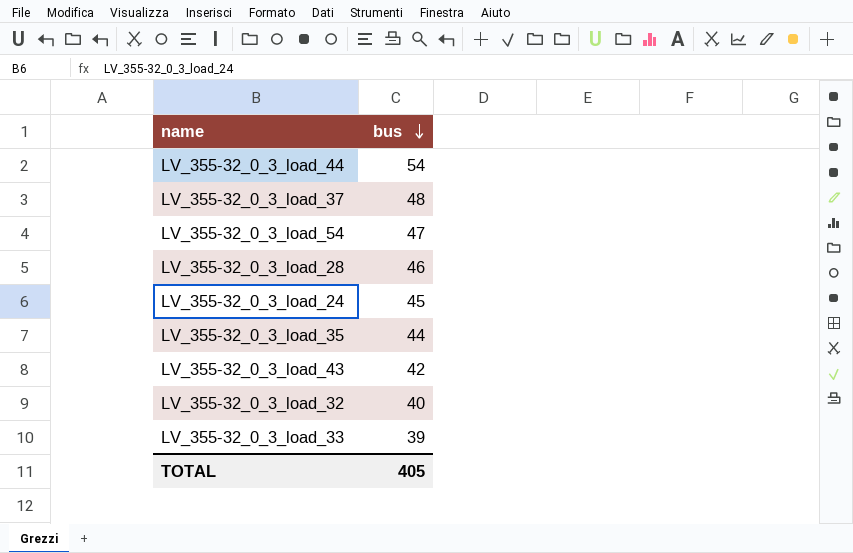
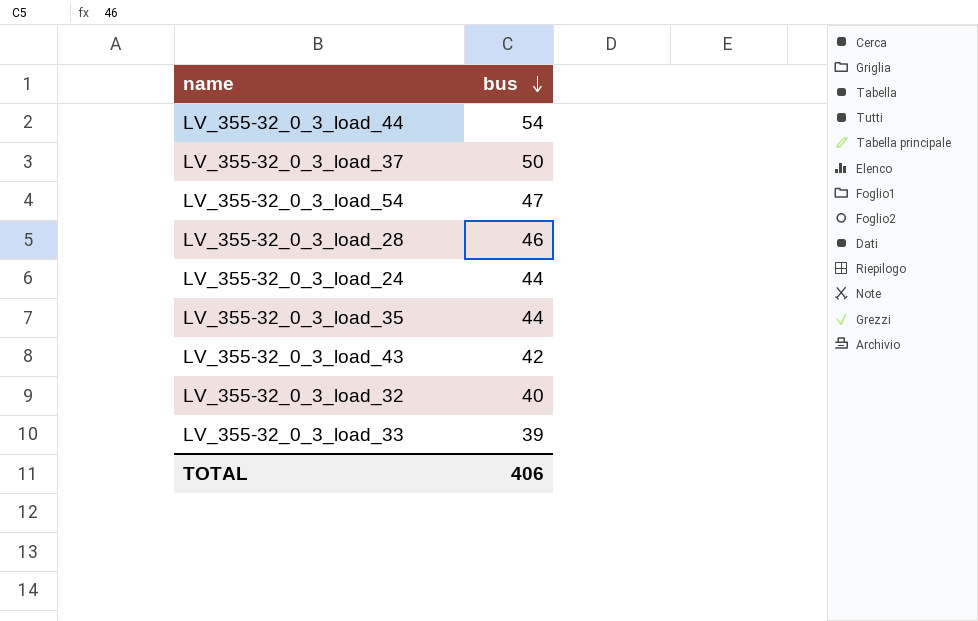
LV_355-32_0_3_load_37 | bus: 48 -> 50
LV_355-32_0_3_load_24 | bus: 45 -> 44
TOTAL | bus: 405 -> 406

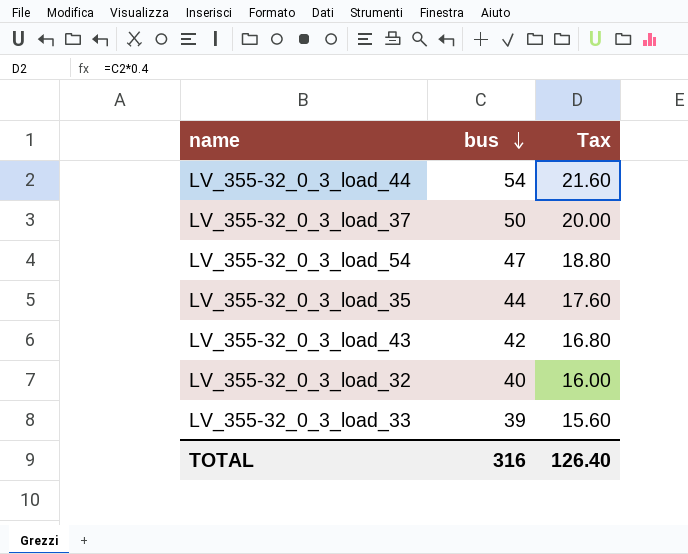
column Tax | formula: none -> [bus] * 0.4
row LV_355-32_0_3_load_28: 46 -> none
row LV_355-32_0_3_load_24: 44 -> none
TOTAL | bus: 406 -> 316

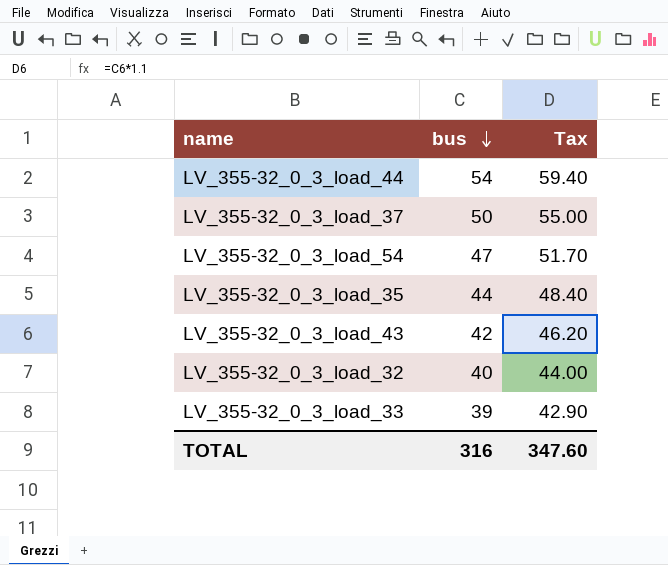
column Tax | formula: [bus] * 0.4 -> [bus] * 1.1
TOTAL | Tax: 126.40 -> 347.60

